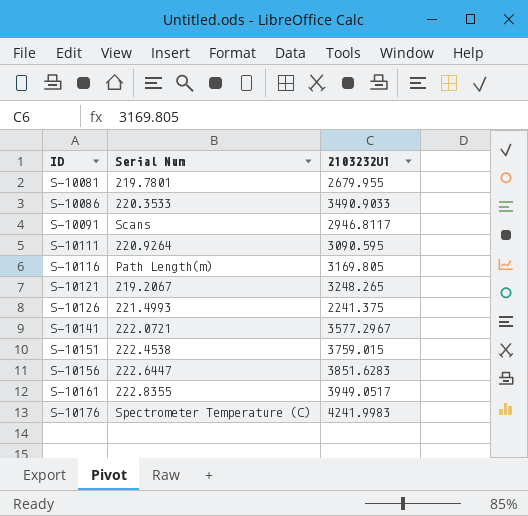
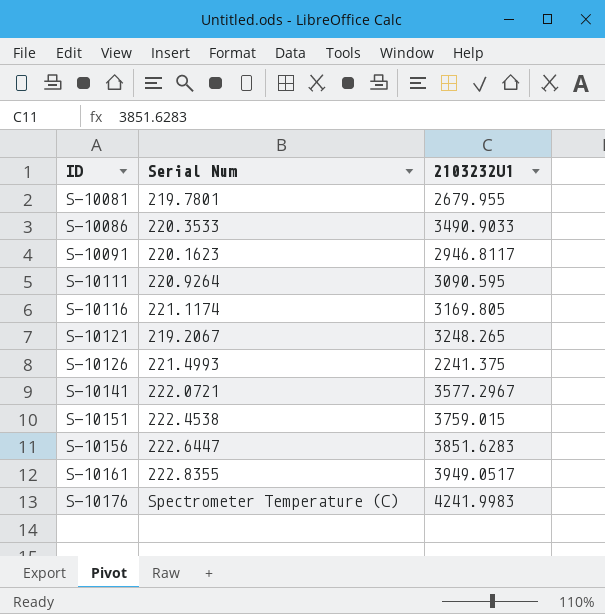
S-10091 | Serial Num: Scans -> 220.1623
S-10116 | Serial Num: Path Length(m) -> 221.1174

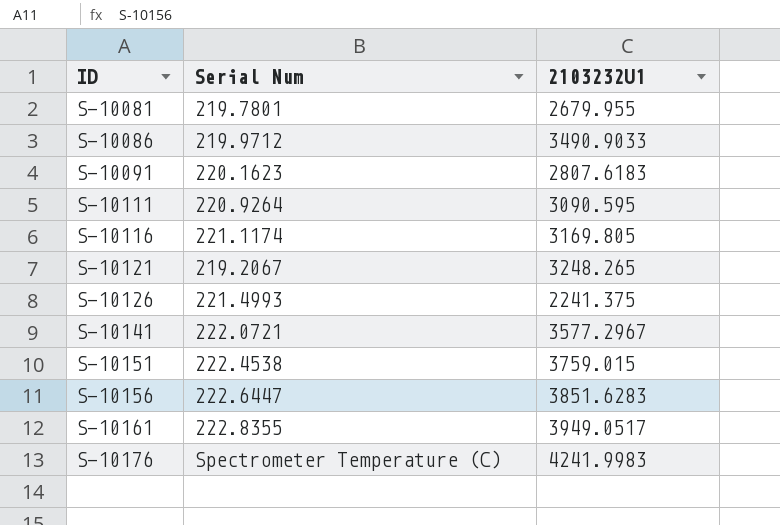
S-10086 | Serial Num: 220.3533 -> 219.9712
S-10091 | 2103232U1: 2946.8117 -> 2807.6183

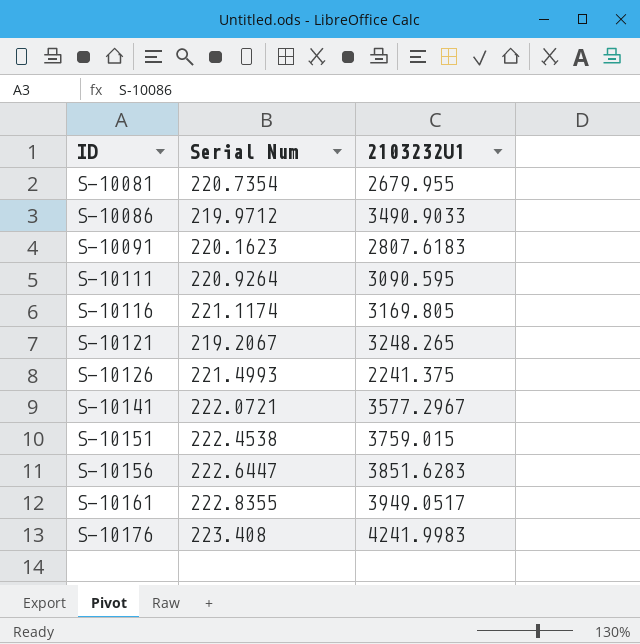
S-10081 | Serial Num: 219.7801 -> 220.7354
S-10176 | Serial Num: Spectrometer Temperature (C) -> 223.408

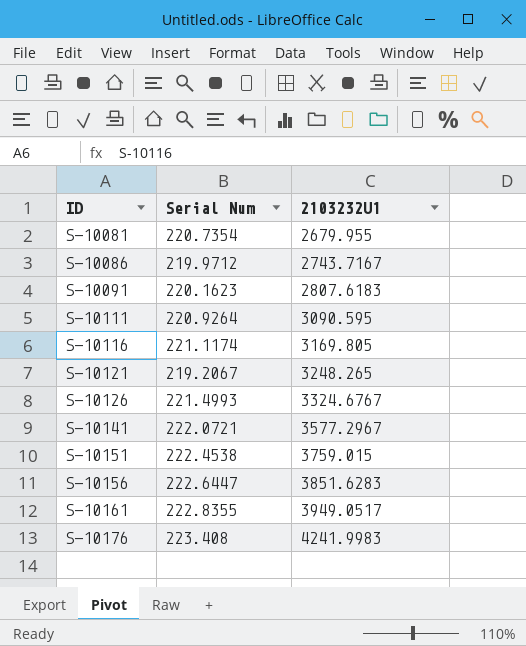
S-10086 | 2103232U1: 3490.9033 -> 2743.7167
S-10126 | 2103232U1: 2241.375 -> 3324.6767

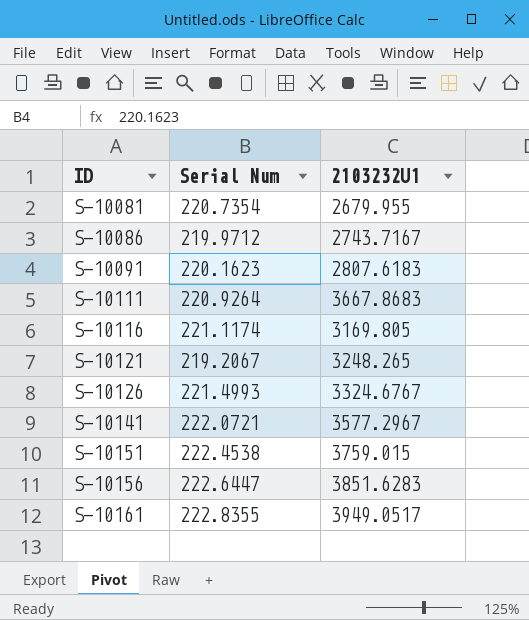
row S-10176: 223.408 | 4241.9983 -> none
S-10111 | 2103232U1: 3090.595 -> 3667.8683

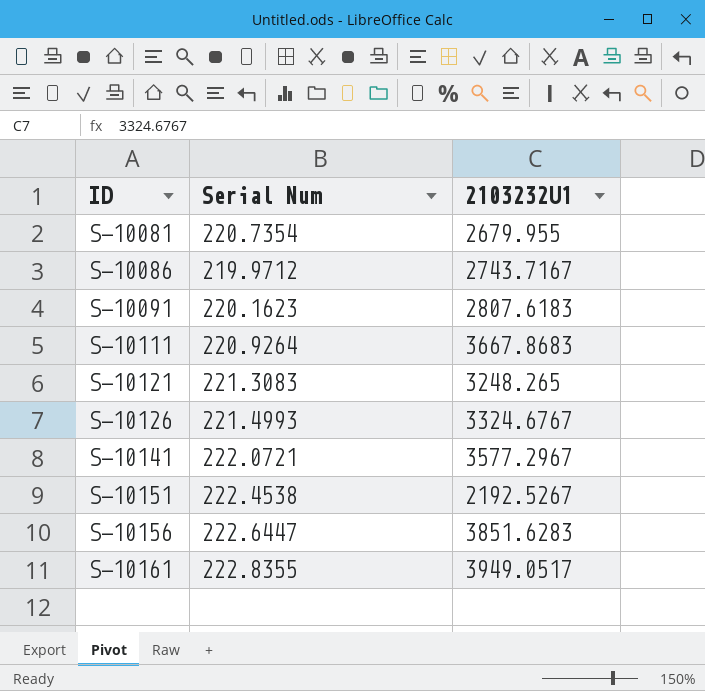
row S-10116: 221.1174 | 3169.805 -> none
S-10121 | Serial Num: 219.2067 -> 221.3083
S-10151 | 2103232U1: 3759.015 -> 2192.5267

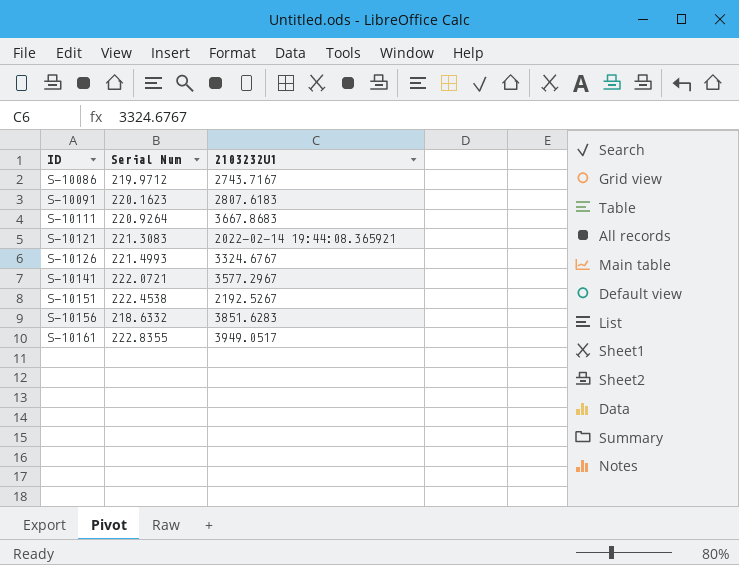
row S-10081: 220.7354 | 2679.955 -> none
S-10121 | 2103232U1: 3248.265 -> 2022-02-14 19:44:08.365921
S-10156 | Serial Num: 222.6447 -> 218.6332

